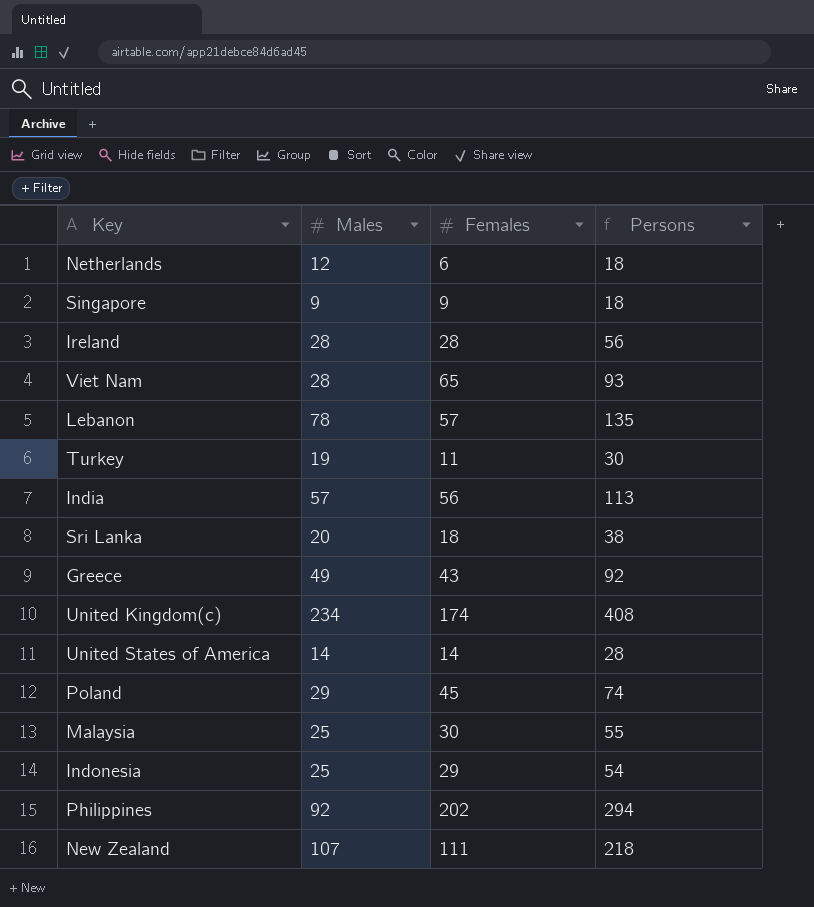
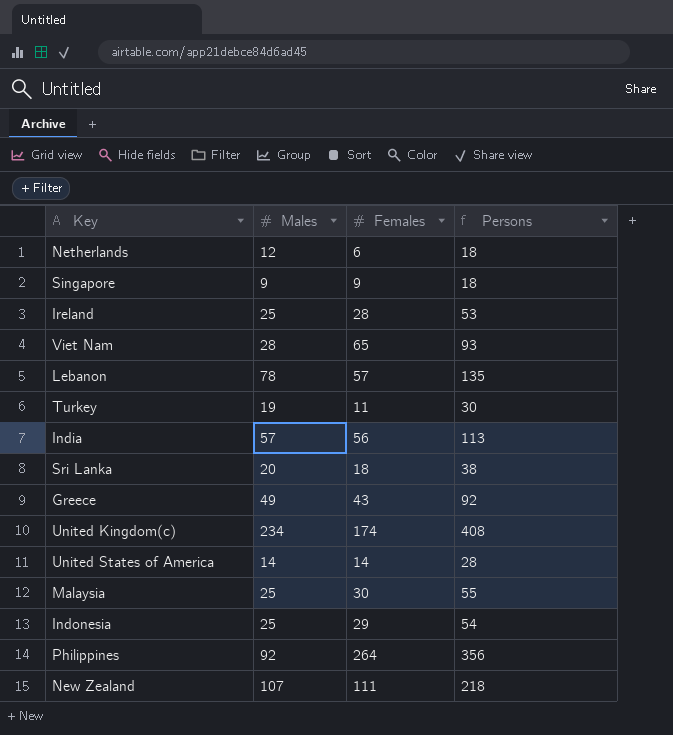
row Poland: 29 | 45 | 74 -> none
Ireland | Males: 28 -> 25
Ireland | Persons: 56 -> 53
Philippines | Females: 202 -> 264
Philippines | Persons: 294 -> 356

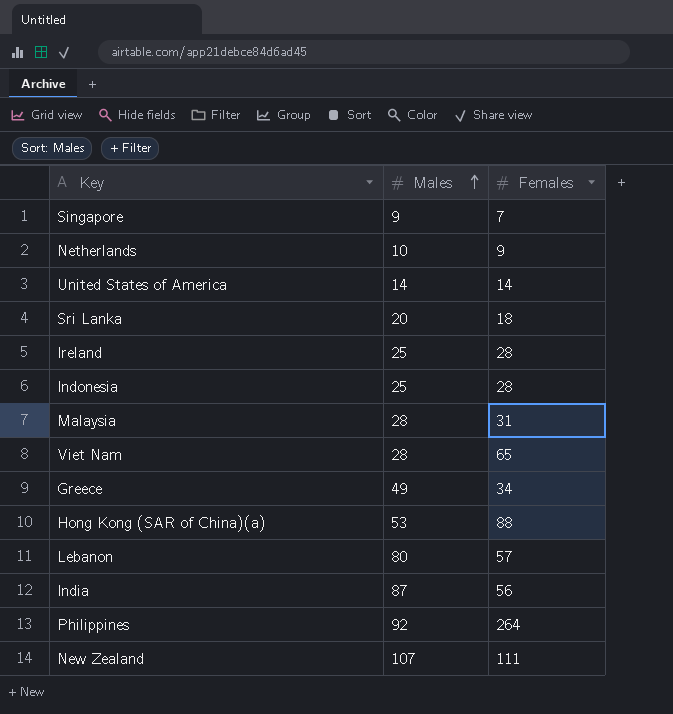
row order: none -> Males ascending
column Persons | formula: [Males] + [Females] -> none
row Turkey: 19 | 11 | 30 -> none
row United Kingdom(c): 234 | 174 | 408 -> none
Singapore | Females: 9 -> 7
Netherlands | Males: 12 -> 10
Netherlands | Females: 6 -> 9
Indonesia | Females: 29 -> 28
Malaysia | Males: 25 -> 28
Malaysia | Females: 30 -> 31
Greece | Females: 43 -> 34
row Hong Kong (SAR of China)(a): none -> 53 | 88
Lebanon | Males: 78 -> 80
India | Males: 57 -> 87

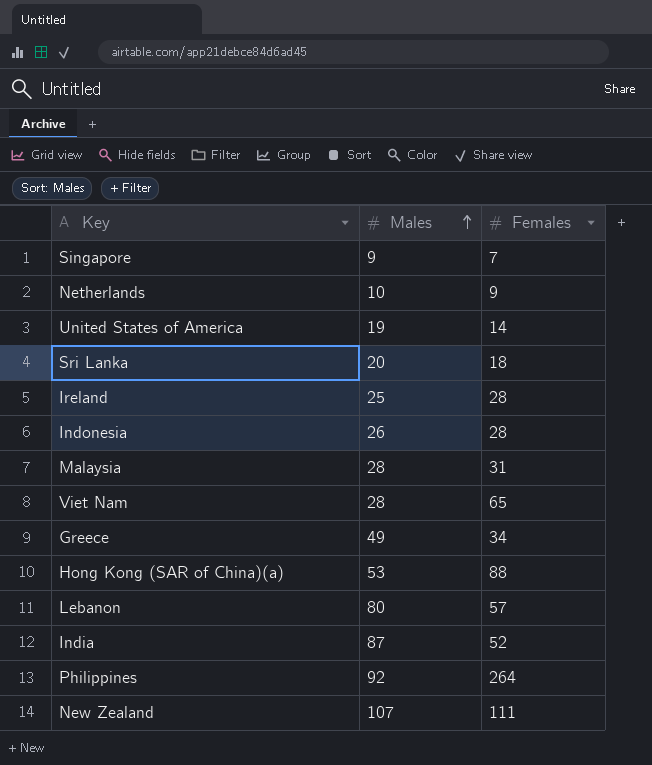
United States of America | Males: 14 -> 19
Indonesia | Males: 25 -> 26
India | Females: 56 -> 52

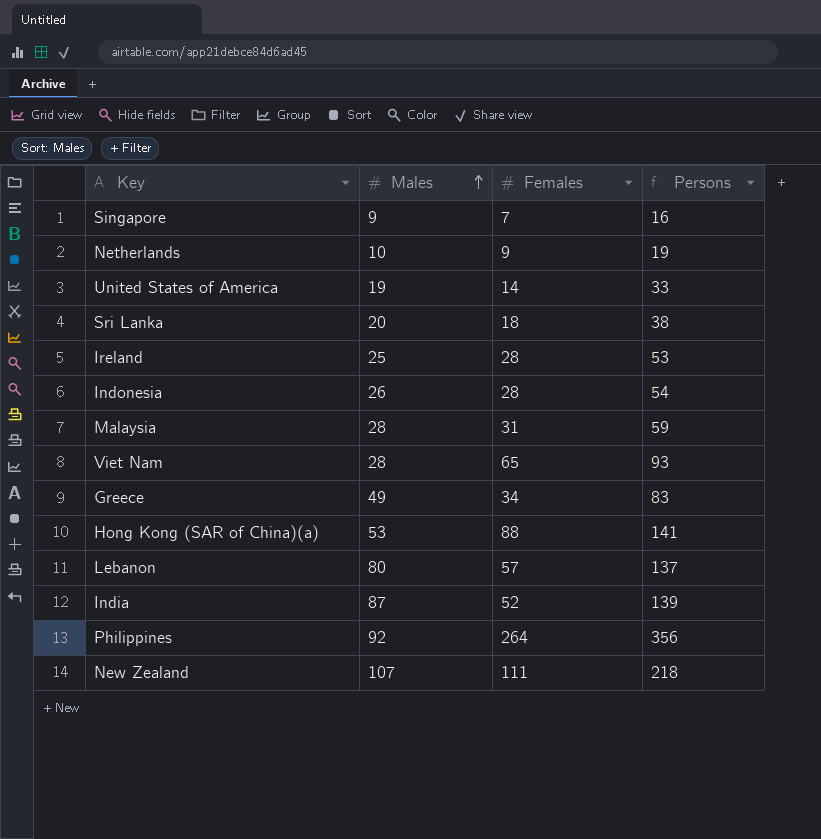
column Persons | formula: none -> [Males] + [Females]

